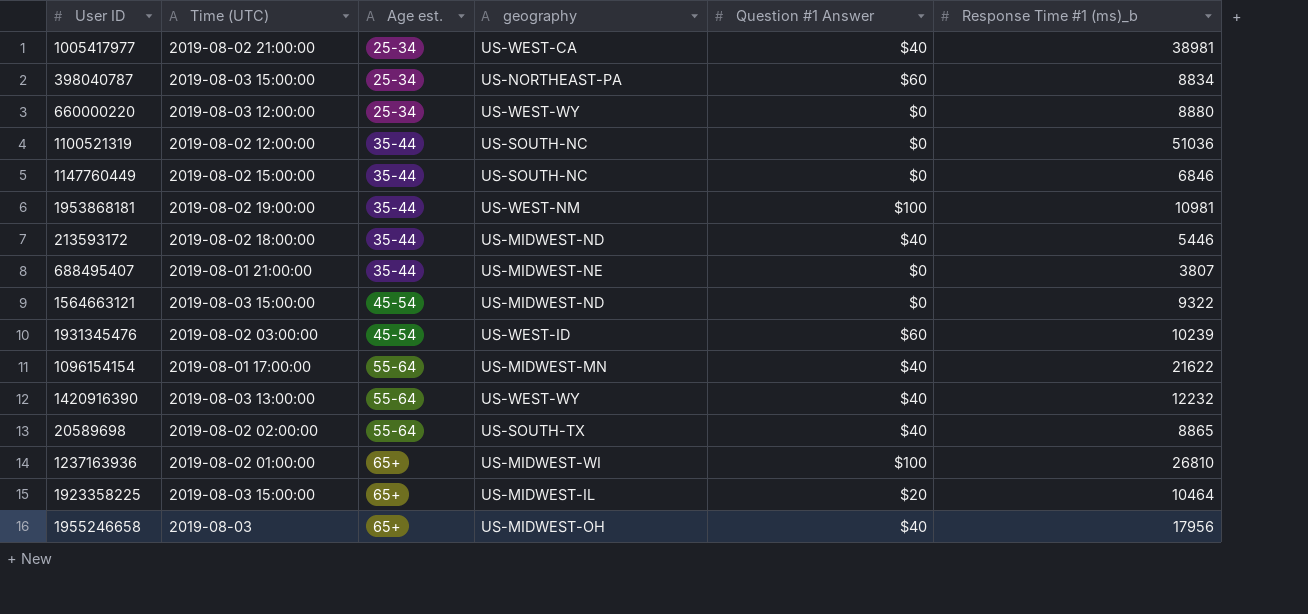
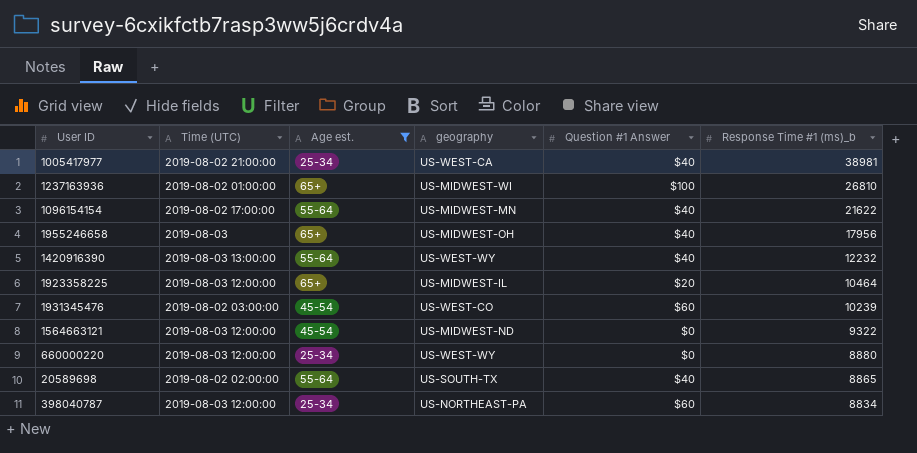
filter: none -> Age est. != 35-44
row order: Age est. ascending -> Response Time #1 (ms)_b descending
1096154154 | Time (UTC): 2019-08-01 17:00:00 -> 2019-08-02 17:00:00
1923358225 | Time (UTC): 2019-08-03 15:00:00 -> 2019-08-03 12:00:00
1931345476 | geography: US-WEST-ID -> US-WEST-CO
1564663121 | Time (UTC): 2019-08-03 15:00:00 -> 2019-08-03 12:00:00
398040787 | Time (UTC): 2019-08-03 15:00:00 -> 2019-08-03 12:00:00

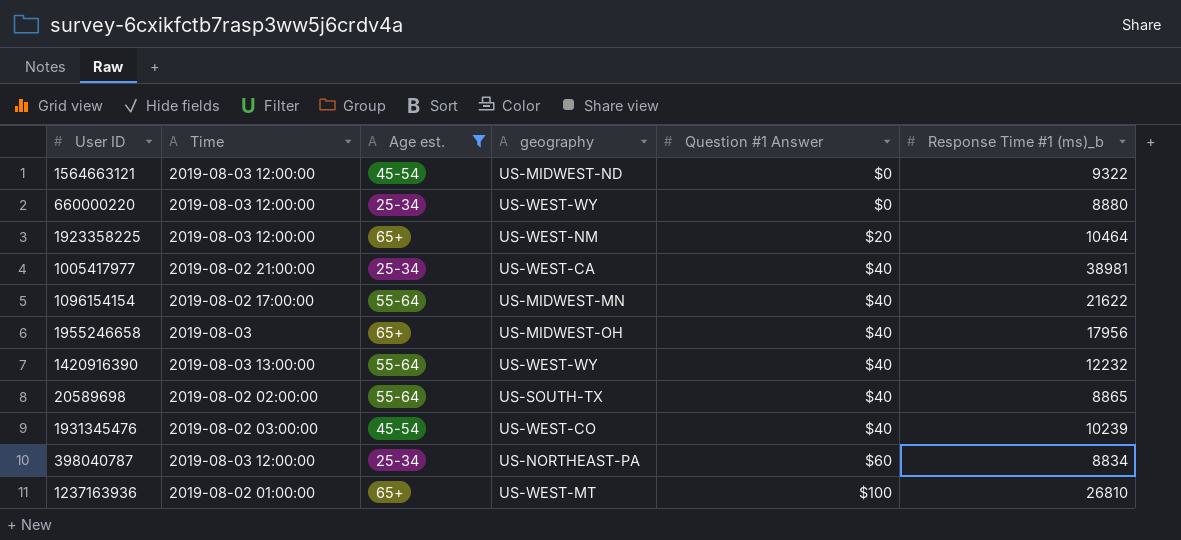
row order: Response Time #1 (ms)_b descending -> Question #1 Answer ascending
column name: Time (UTC) -> Time
1923358225 | geography: US-MIDWEST-IL -> US-WEST-NM
1931345476 | Question #1 Answer: $60 -> $40
1237163936 | geography: US-MIDWEST-WI -> US-WEST-MT

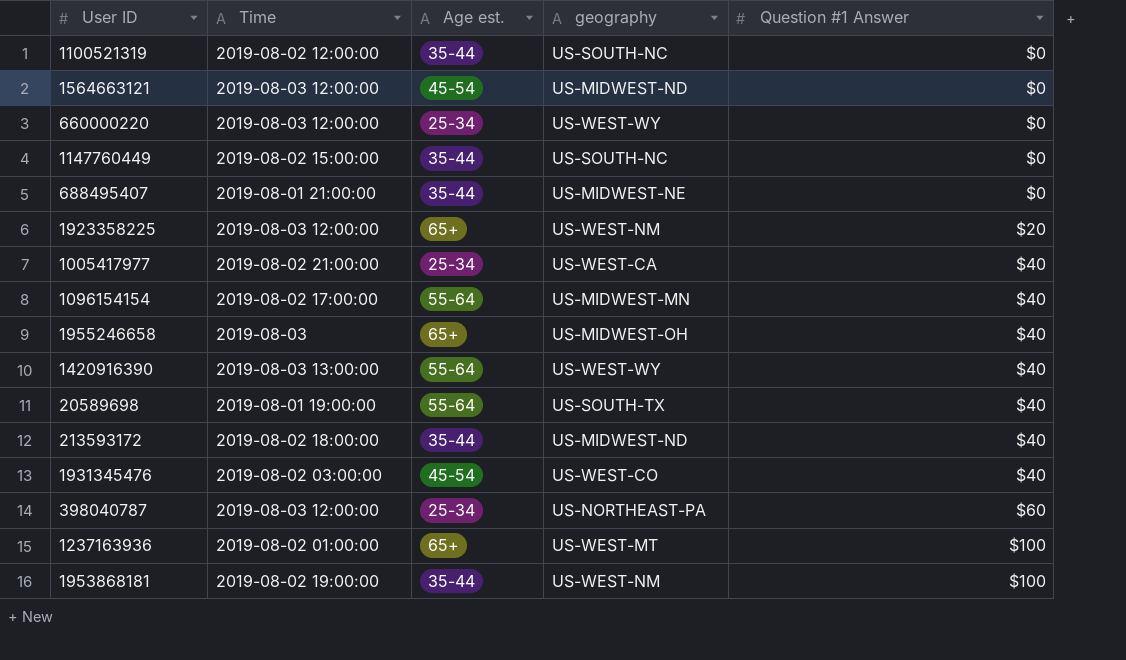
filter: Age est. != 35-44 -> none
column Response Time #1 (ms)_b | position: 6 -> none
20589698 | Time: 2019-08-02 02:00:00 -> 2019-08-01 19:00:00

